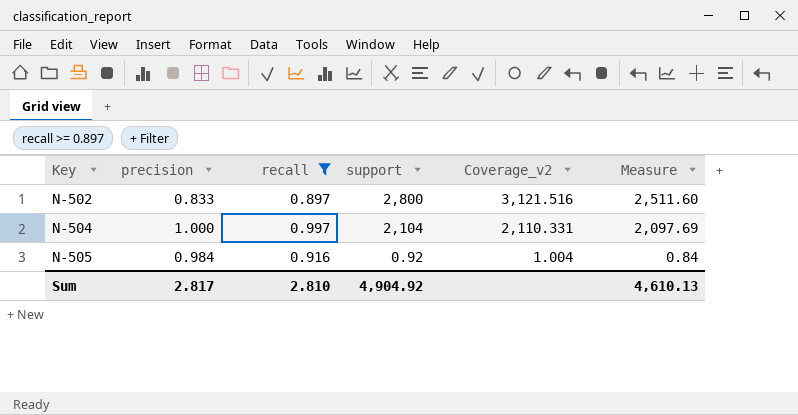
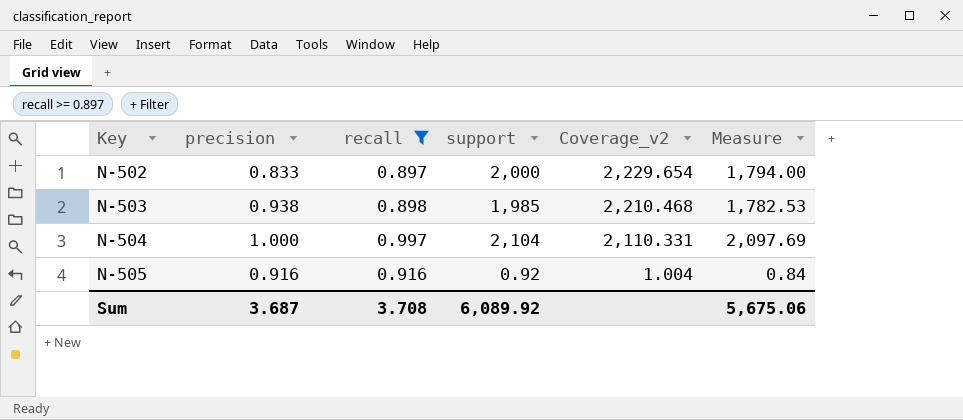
N-502 | support: 2,800 -> 2,000
N-502 | Coverage_v2: 3,121.516 -> 2,229.654
N-502 | Measure: 2,511.60 -> 1,794.00
row N-503: none -> 0.938 | 0.898 | 1,985 | 2,210.468 | 1,782.53
N-505 | precision: 0.984 -> 0.916
Sum | precision: 2.817 -> 3.687
Sum | recall: 2.810 -> 3.708
Sum | support: 4,904.92 -> 6,089.92
Sum | Measure: 4,610.13 -> 5,675.06

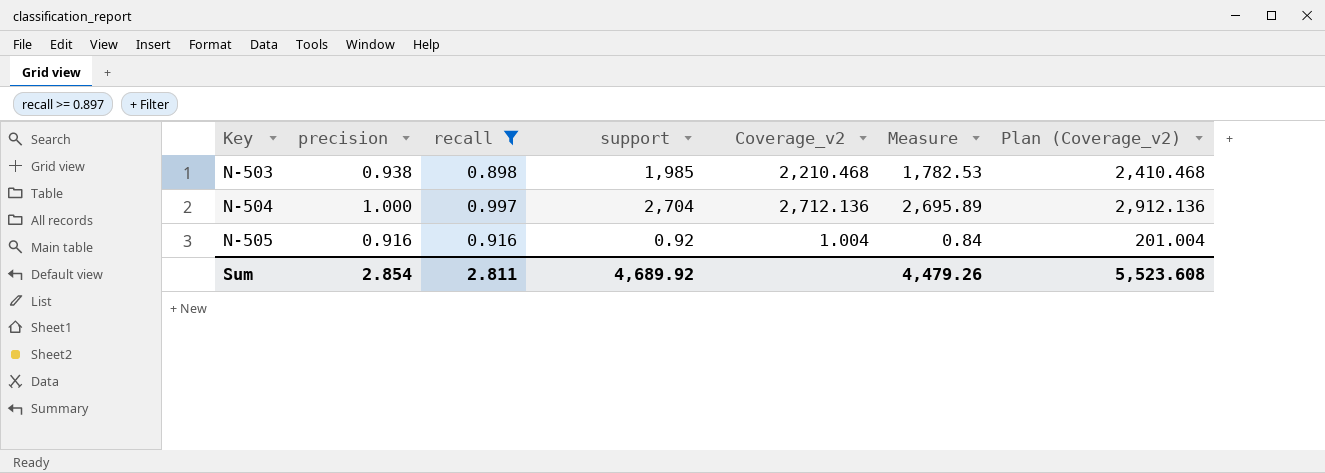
column Plan (Coverage_v2) | formula: none -> [Coverage_v2] + 200
row N-502: 0.833 | 0.897 | 2,000 | 2,229.654 | 1,794.00 -> none
N-504 | support: 2,104 -> 2,704
N-504 | Coverage_v2: 2,110.331 -> 2,712.136
N-504 | Measure: 2,097.69 -> 2,695.89
Sum | precision: 3.687 -> 2.854
Sum | recall: 3.708 -> 2.811
Sum | support: 6,089.92 -> 4,689.92
Sum | Measure: 5,675.06 -> 4,479.26

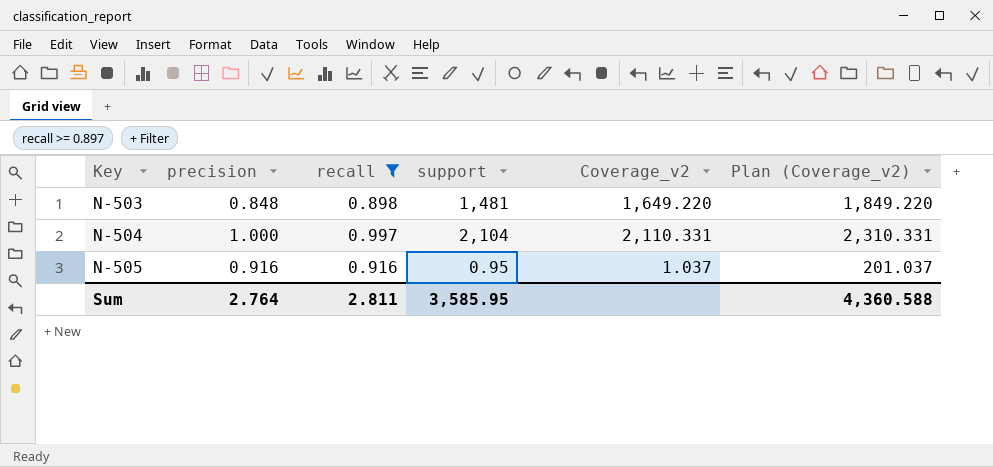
column Measure | formula: [recall] * [support] -> none
N-503 | precision: 0.938 -> 0.848
N-503 | support: 1,985 -> 1,481
N-503 | Coverage_v2: 2,210.468 -> 1,649.220
N-503 | Plan (Coverage_v2): 2,410.468 -> 1,849.220
N-504 | support: 2,704 -> 2,104
N-504 | Coverage_v2: 2,712.136 -> 2,110.331
N-504 | Plan (Coverage_v2): 2,912.136 -> 2,310.331
N-505 | support: 0.92 -> 0.95
N-505 | Coverage_v2: 1.004 -> 1.037
N-505 | Plan (Coverage_v2): 201.004 -> 201.037
Sum | precision: 2.854 -> 2.764
Sum | support: 4,689.92 -> 3,585.95
Sum | Plan (Coverage_v2): 5,523.608 -> 4,360.588

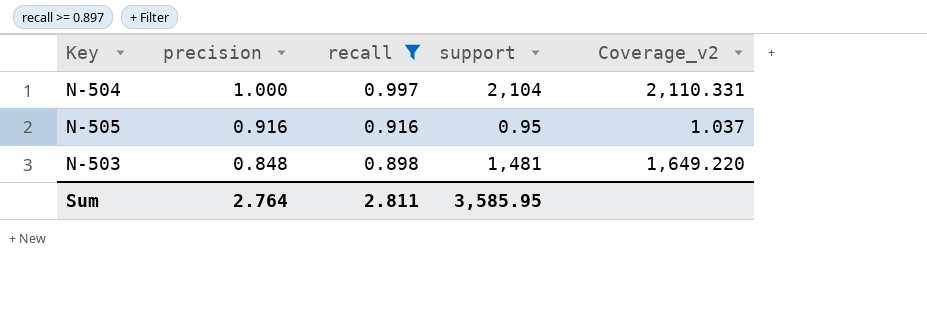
row order: Key ascending -> precision descending
column Plan (Coverage_v2) | formula: [Coverage_v2] + 200 -> none

